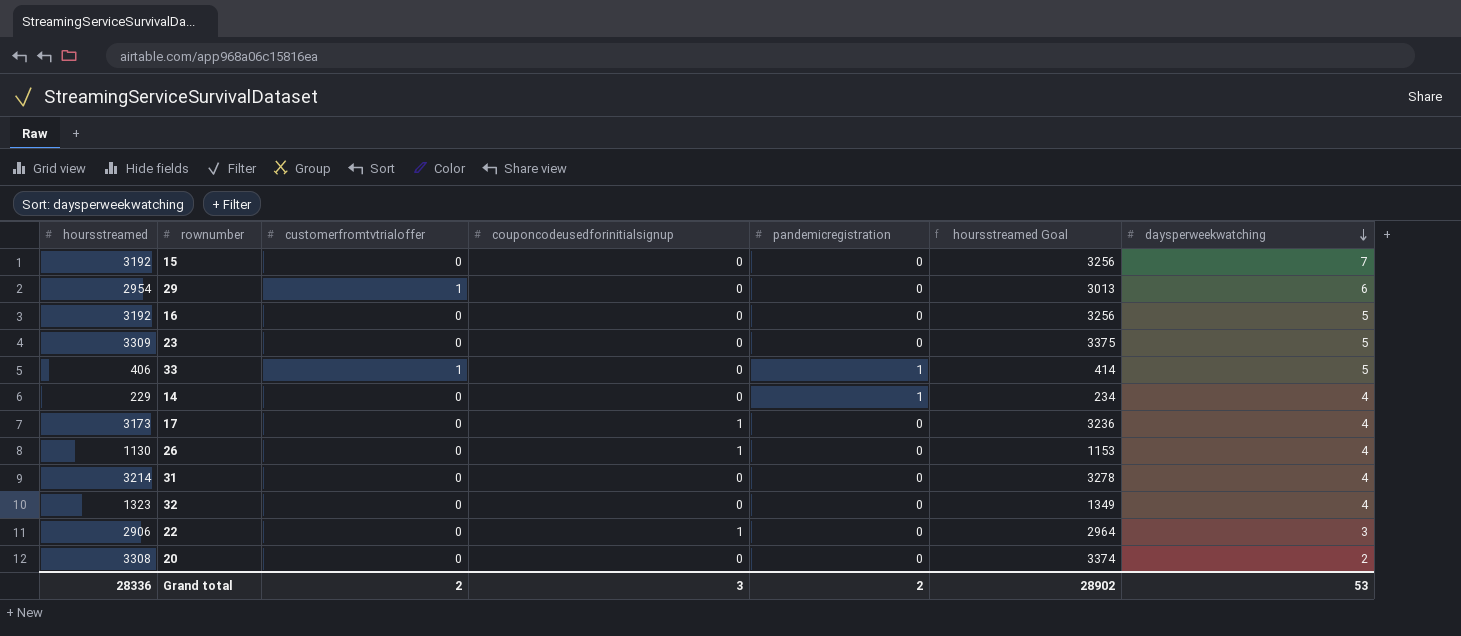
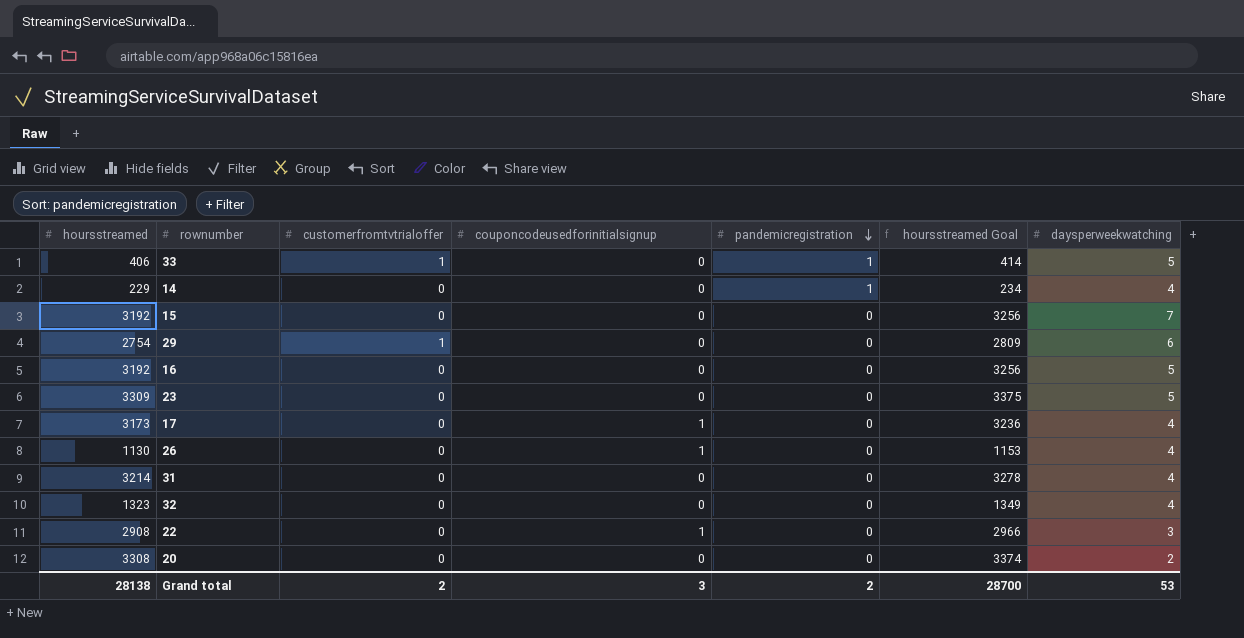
row order: daysperweekwatching descending -> pandemicregistration descending
29 | hoursstreamed: 2954 -> 2754
29 | hoursstreamed Goal: 3013 -> 2809
22 | hoursstreamed: 2906 -> 2908
22 | hoursstreamed Goal: 2964 -> 2966
Grand total | hoursstreamed: 28336 -> 28138
Grand total | hoursstreamed Goal: 28902 -> 28700

